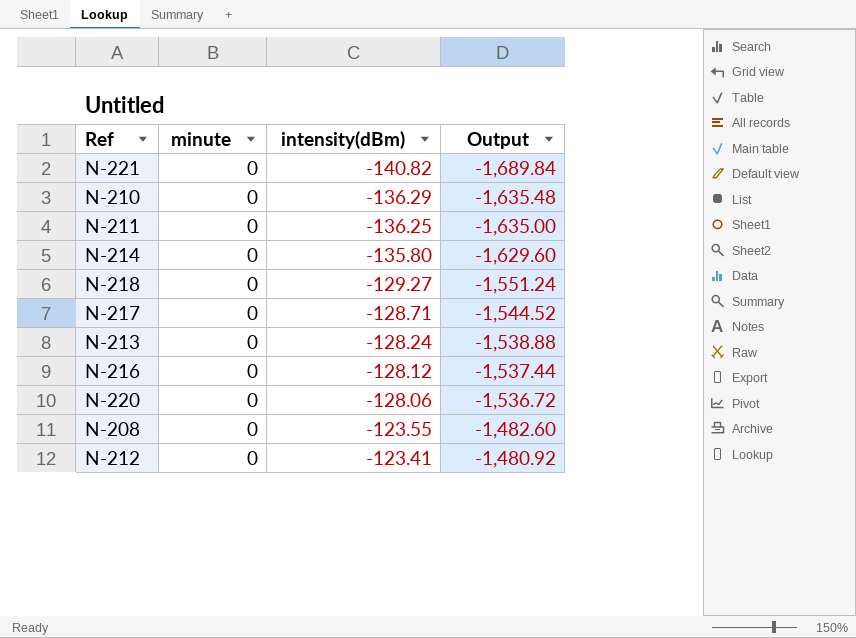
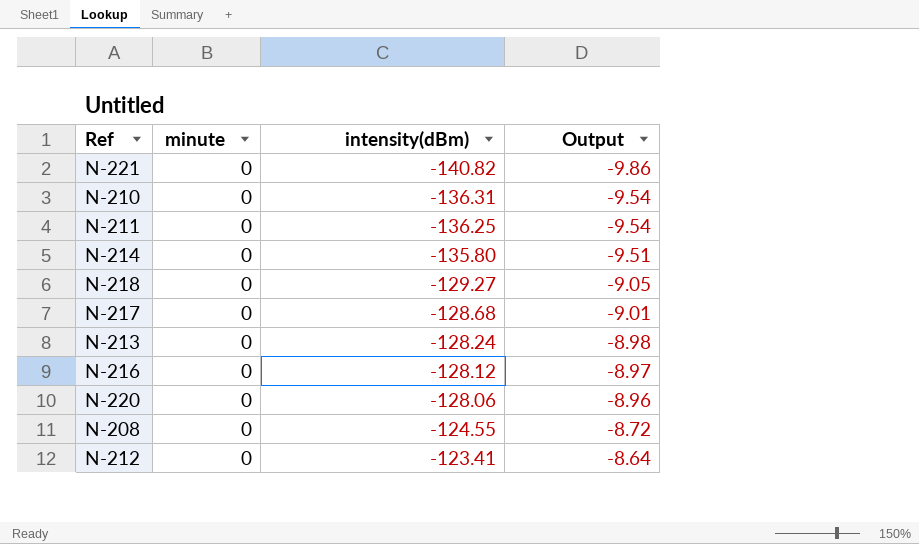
column Output | formula: [intensity(dBm)] * 12 -> [intensity(dBm)] * 0.07
N-210 | intensity(dBm): -136.29 -> -136.31
N-217 | intensity(dBm): -128.71 -> -128.68
N-208 | intensity(dBm): -123.55 -> -124.55

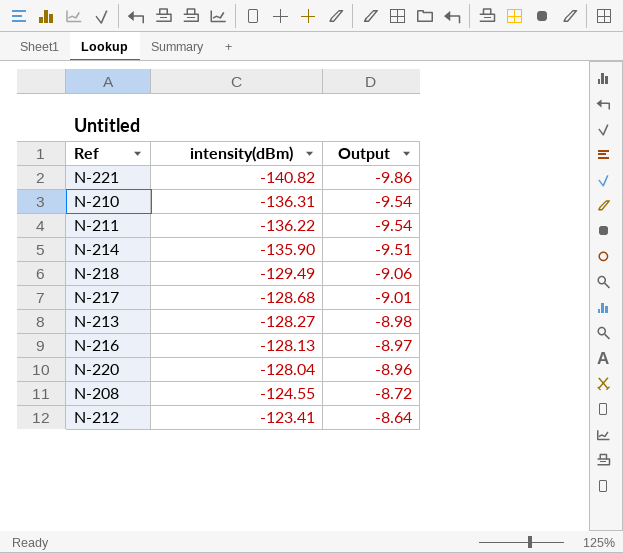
column minute | position: 2 -> none
N-211 | intensity(dBm): -136.25 -> -136.22
N-214 | intensity(dBm): -135.80 -> -135.90
N-218 | intensity(dBm): -129.27 -> -129.49
N-218 | Output: -9.05 -> -9.06
N-213 | intensity(dBm): -128.24 -> -128.27
N-216 | intensity(dBm): -128.12 -> -128.13
N-220 | intensity(dBm): -128.06 -> -128.04

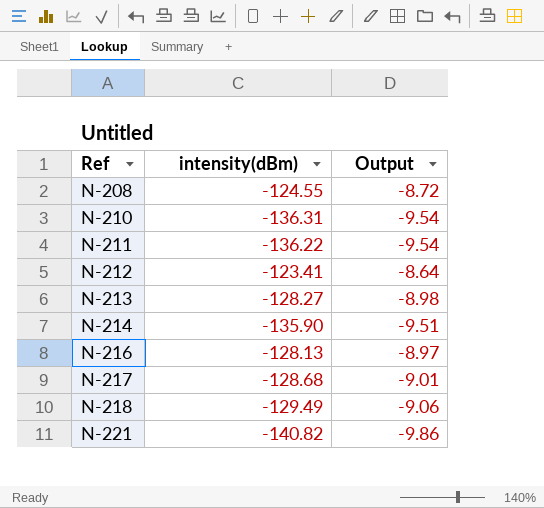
row order: intensity(dBm) ascending -> Ref ascending
row N-220: -128.04 | -8.96 -> none

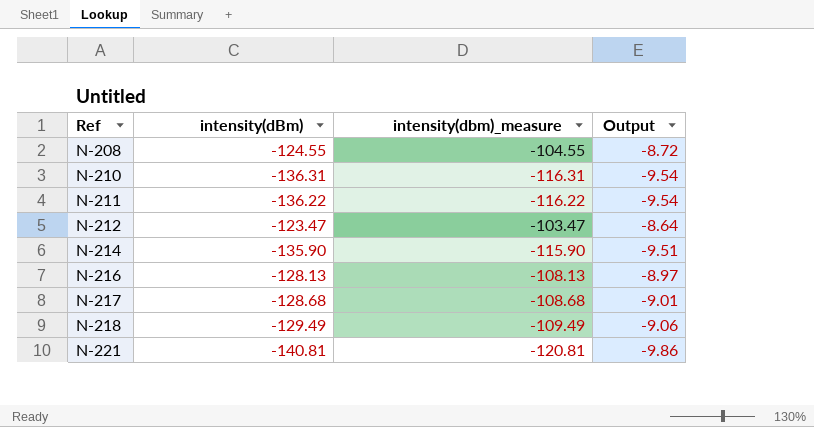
column intensity(dbm)_measure | formula: none -> [intensity(dBm)] + 20
row N-213: -128.27 | -8.98 -> none
N-212 | intensity(dBm): -123.41 -> -123.47
N-221 | intensity(dBm): -140.82 -> -140.81

